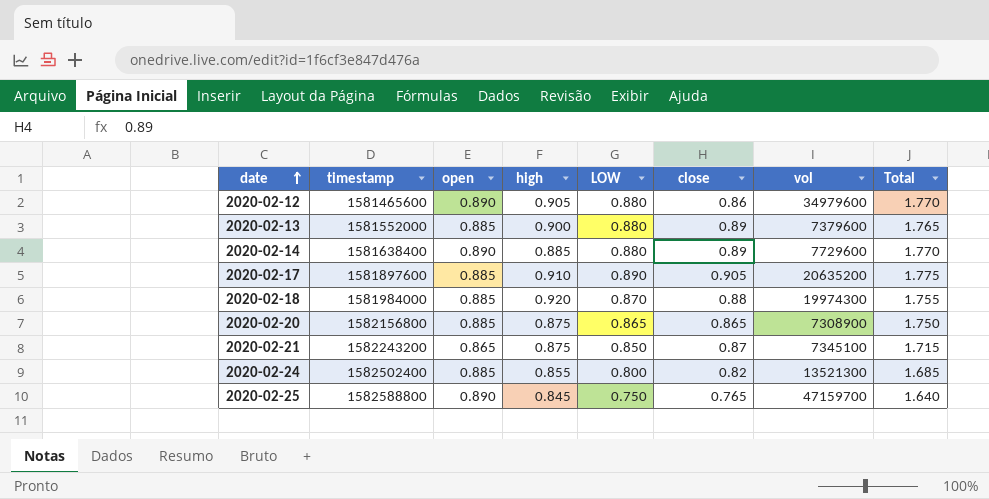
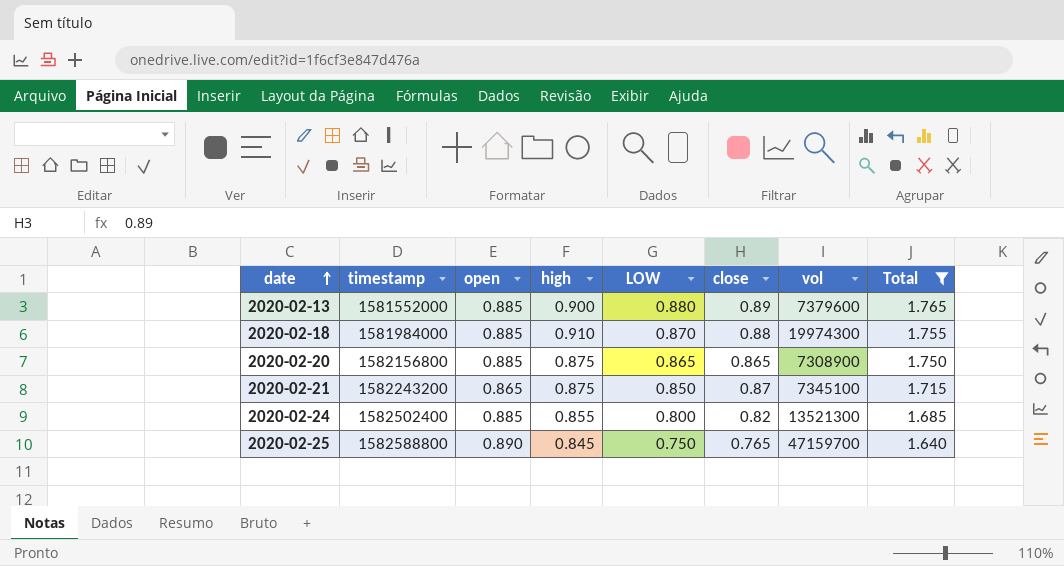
filter: none -> Total <= 1.765
2020-02-18 | high: 0.920 -> 0.910

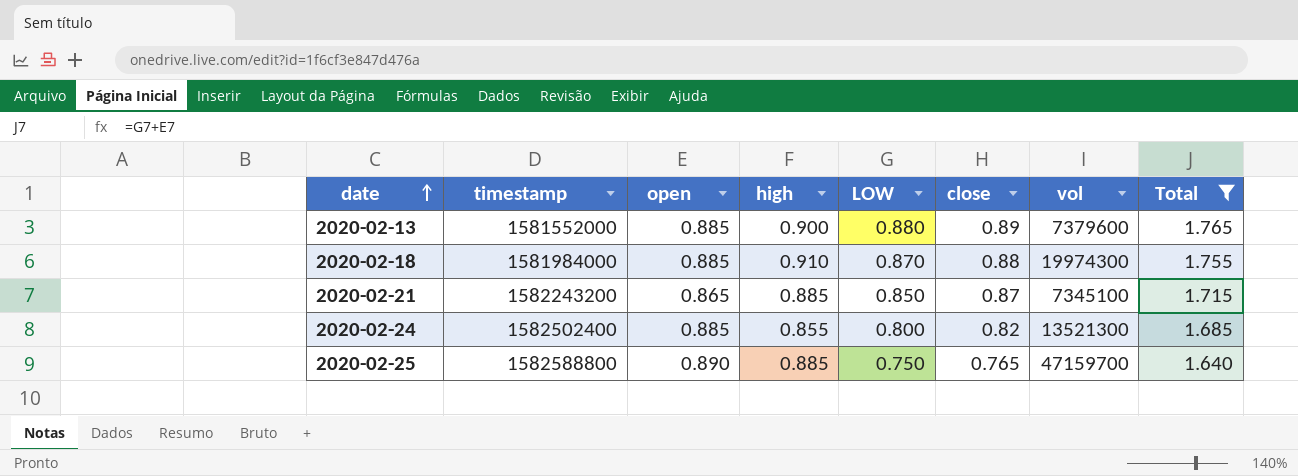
row 2020-02-20: 1582156800 | 0.885 | 0.875 | 0.865 | 0.865 | 7308900 | 1.750 -> none
2020-02-21 | high: 0.875 -> 0.885
2020-02-25 | high: 0.845 -> 0.885

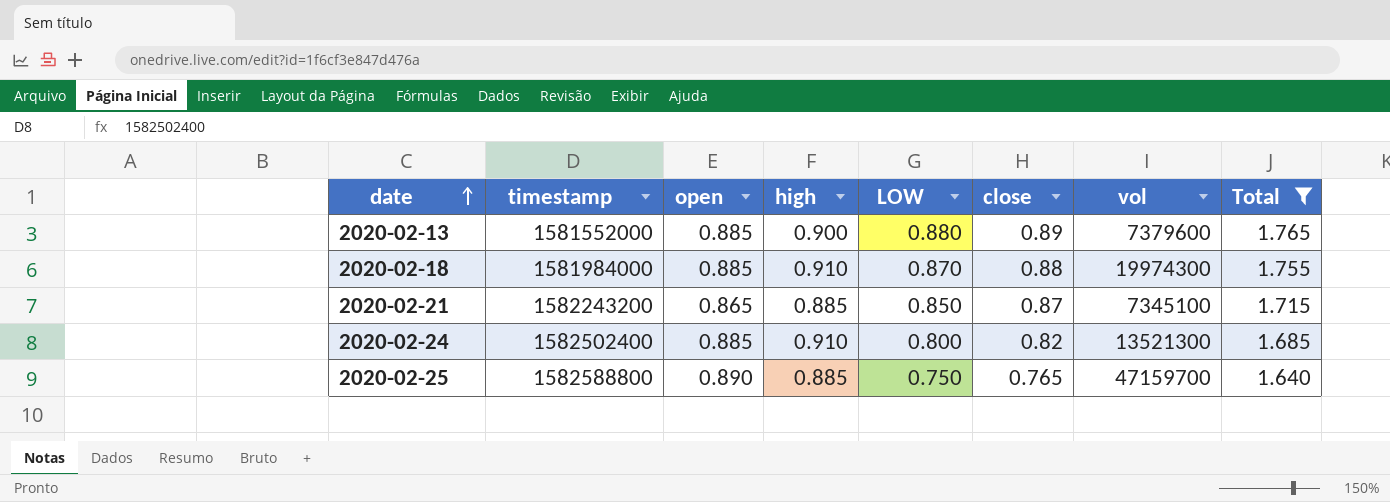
2020-02-24 | high: 0.855 -> 0.910

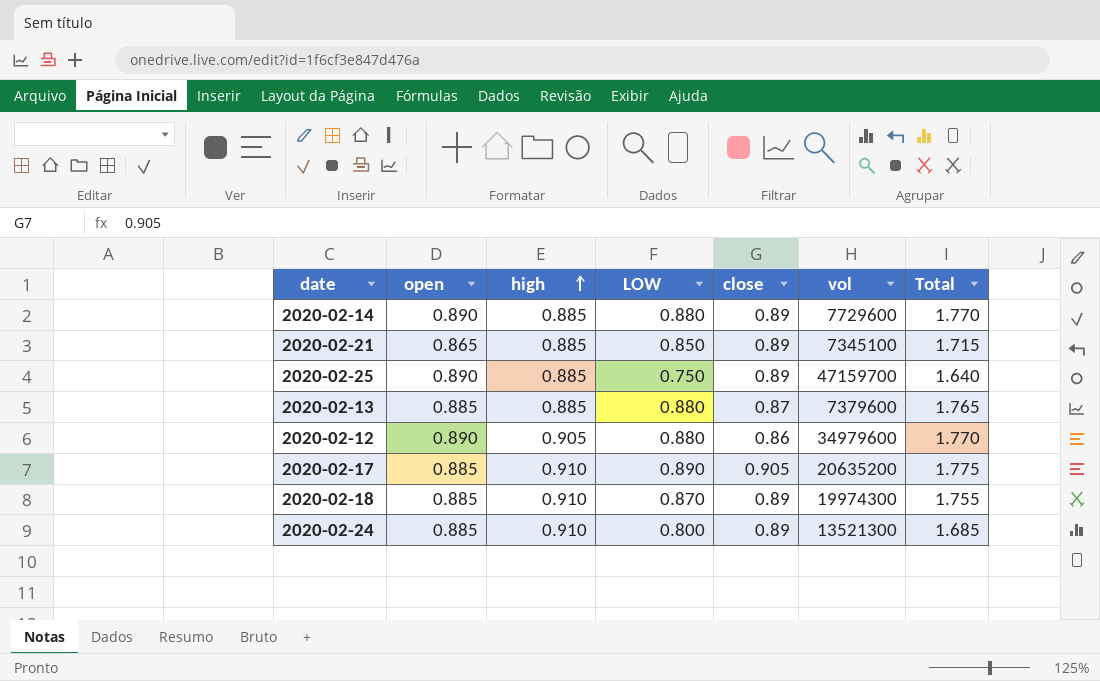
filter: Total <= 1.765 -> none
row order: date ascending -> high ascending
column timestamp | position: 2 -> none
2020-02-21 | close: 0.87 -> 0.89
2020-02-25 | close: 0.765 -> 0.89
2020-02-13 | high: 0.900 -> 0.885
2020-02-13 | close: 0.89 -> 0.87
2020-02-18 | close: 0.88 -> 0.89
2020-02-24 | close: 0.82 -> 0.89

